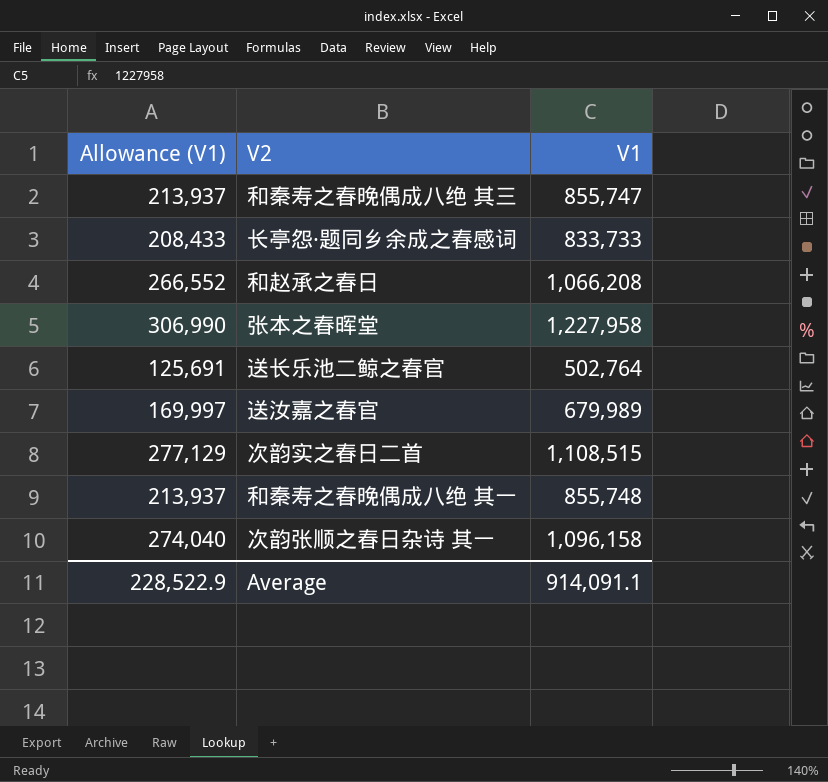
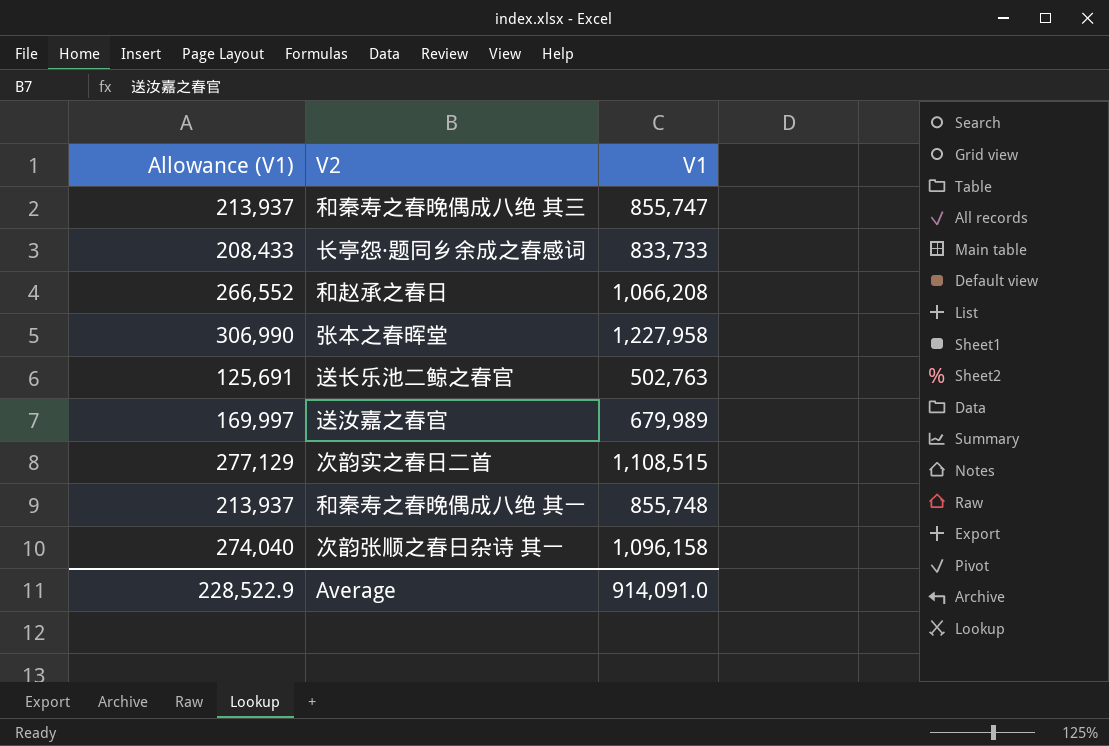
送长乐池二鲸之春官 | V1: 502,764 -> 502,763
Average | V1: 914,091.1 -> 914,091.0

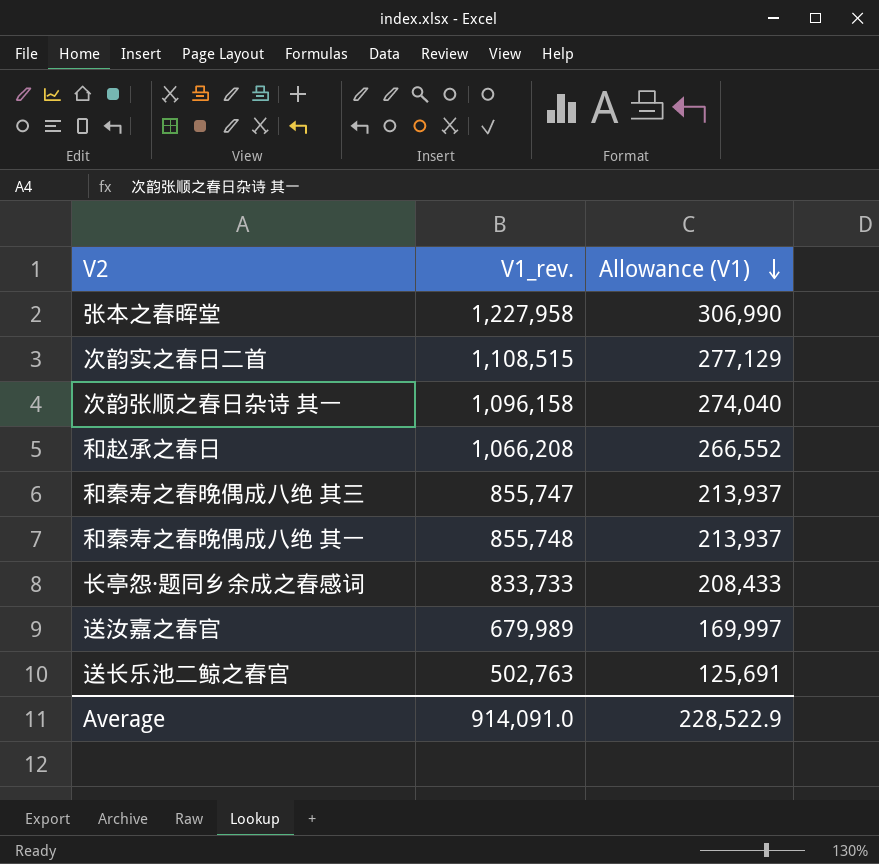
row order: none -> Allowance (V1) descending
column name: V1 -> V1_rev.
column Allowance (V1) | position: 1 -> 3

